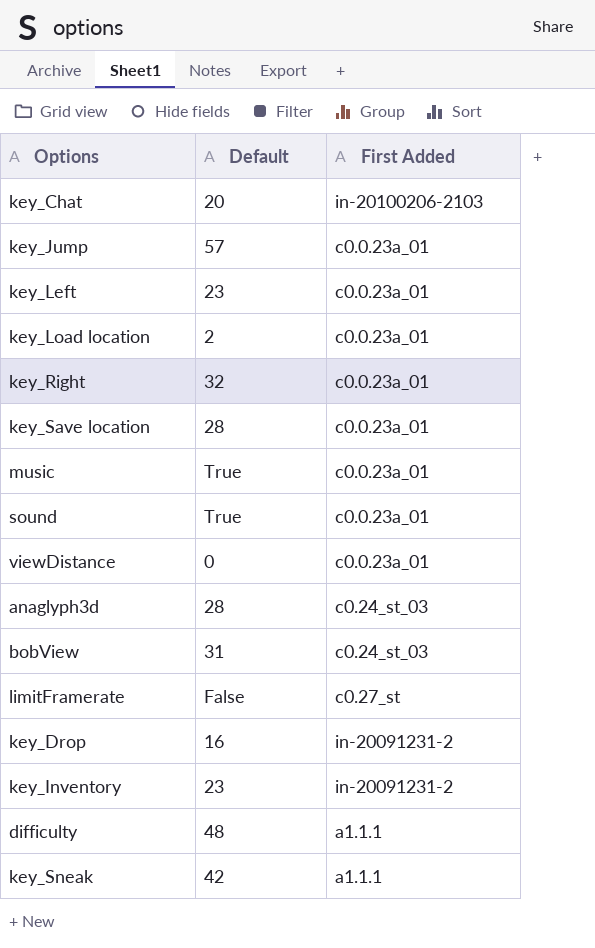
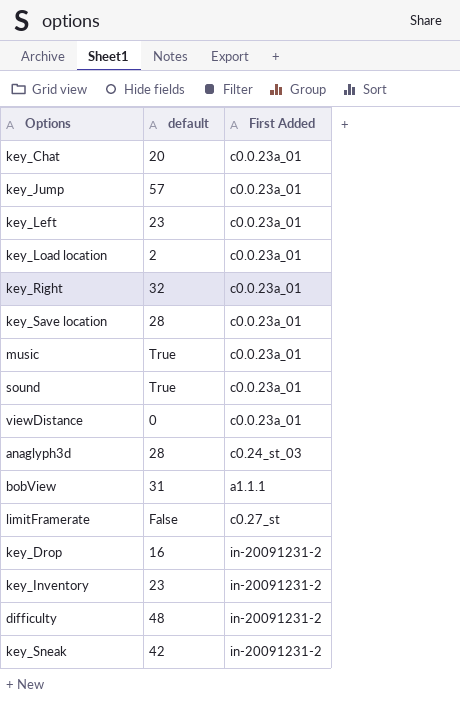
column name: Default -> default
key_Chat | First Added: in-20100206-2103 -> c0.0.23a_01
bobView | First Added: c0.24_st_03 -> a1.1.1
difficulty | First Added: a1.1.1 -> in-20091231-2
key_Sneak | First Added: a1.1.1 -> in-20091231-2

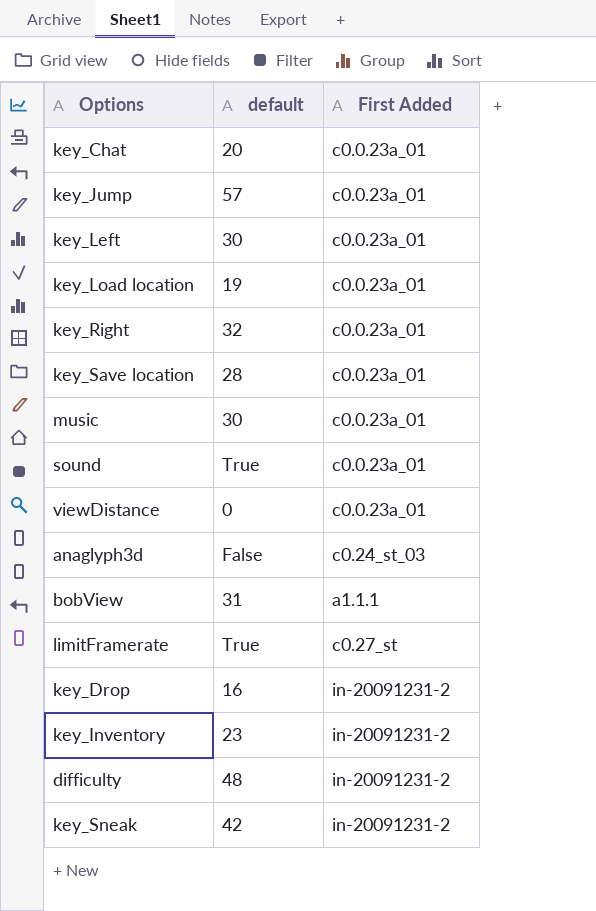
key_Left | default: 23 -> 30
key_Load location | default: 2 -> 19
music | default: True -> 30
anaglyph3d | default: 28 -> False
limitFramerate | default: False -> True

